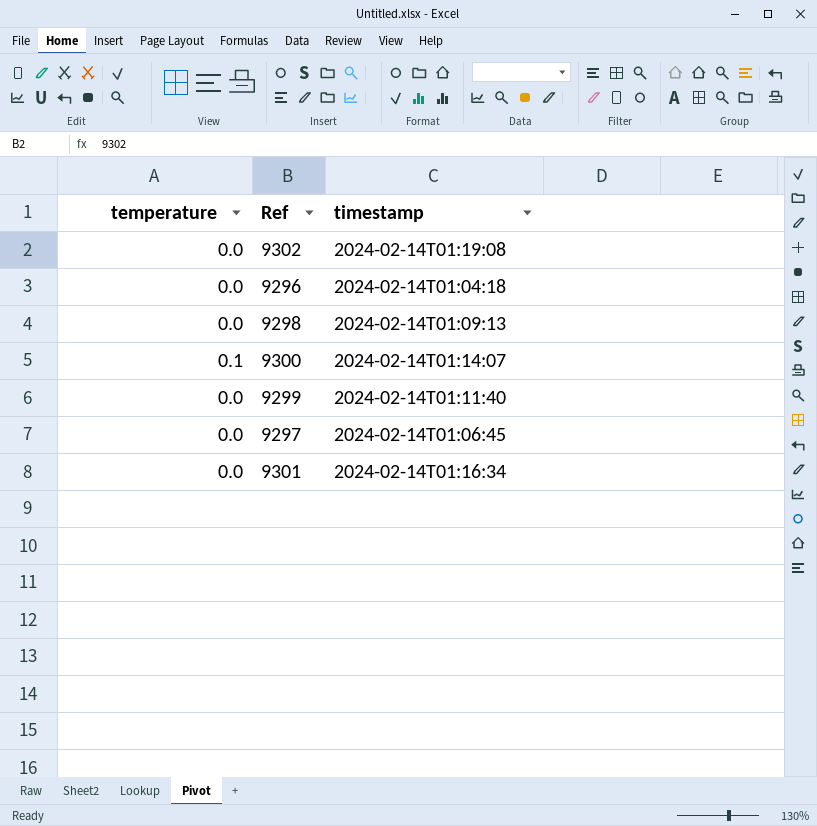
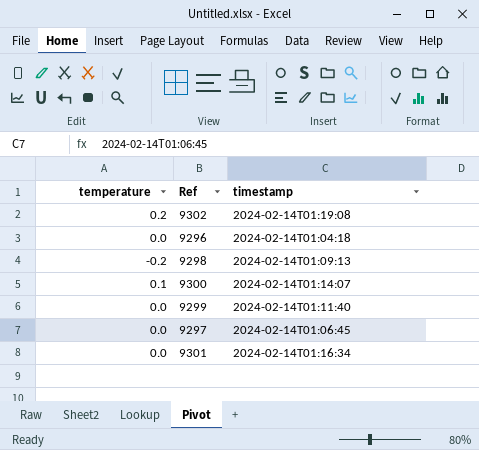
9302 | temperature: 0.0 -> 0.2
9298 | temperature: 0.0 -> -0.2

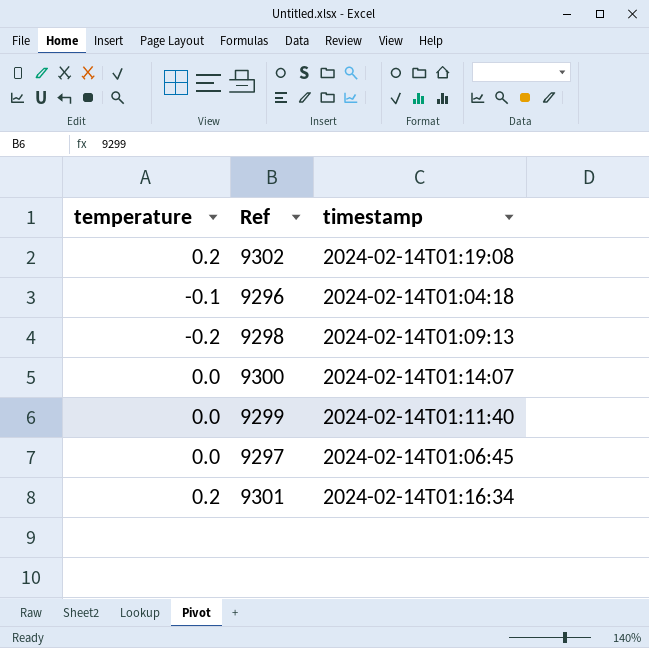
9296 | temperature: 0.0 -> -0.1
9300 | temperature: 0.1 -> 0.0
9301 | temperature: 0.0 -> 0.2

